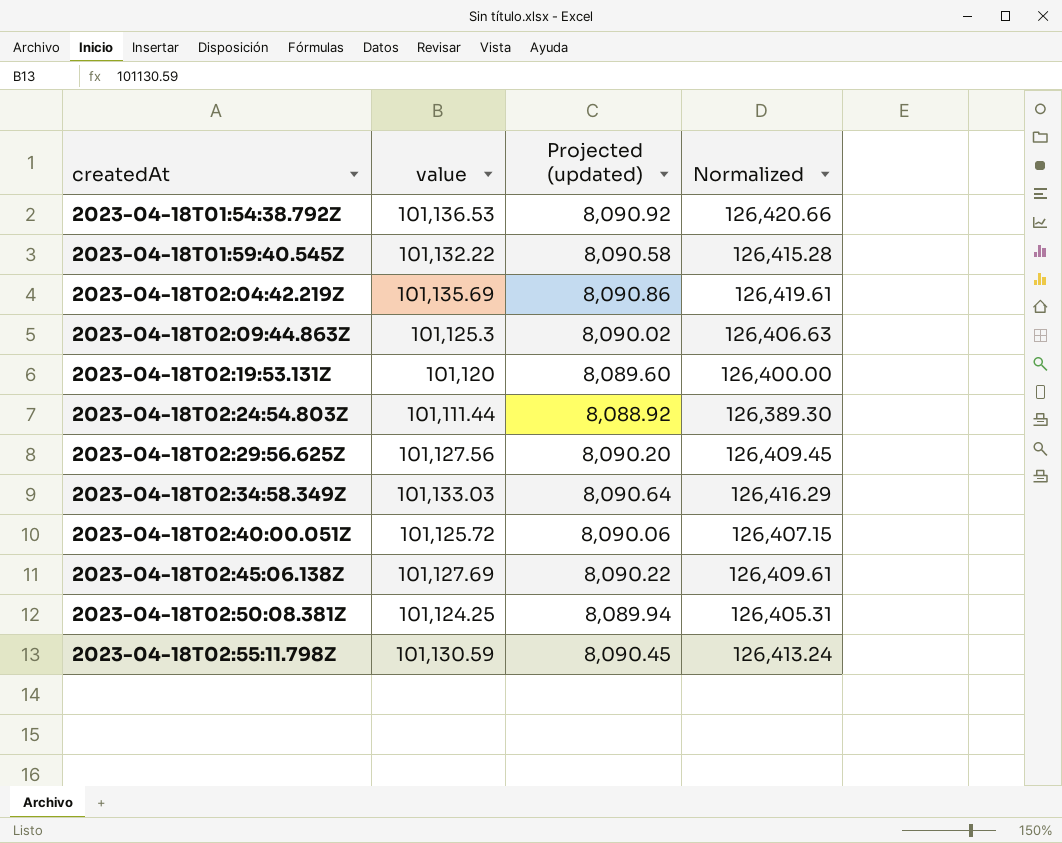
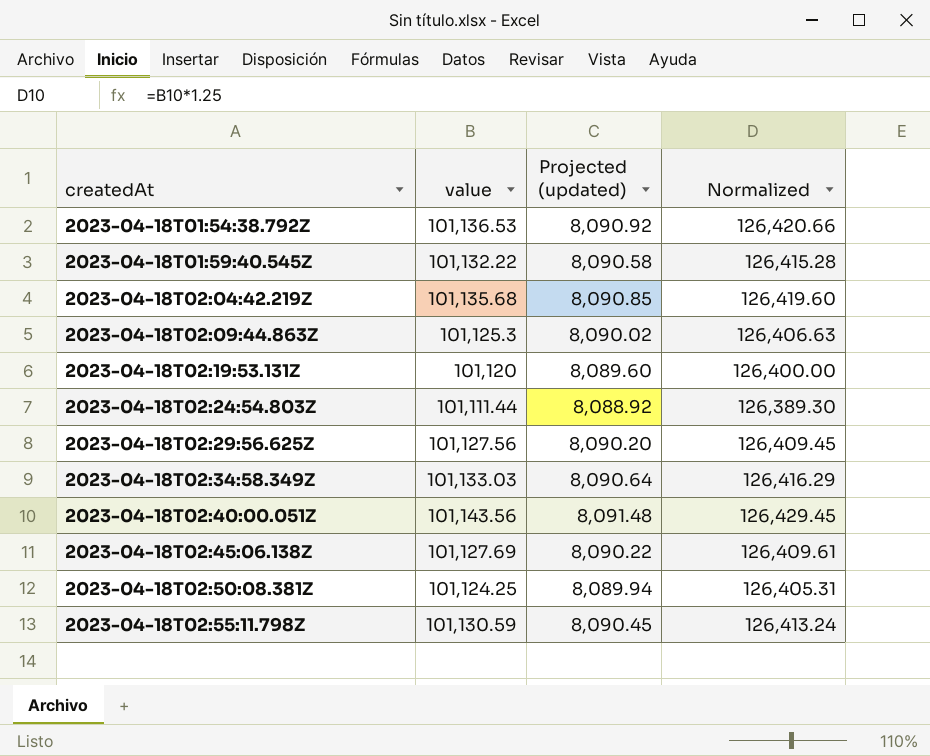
2023-04-18T02:04:42.219Z | value: 101,135.69 -> 101,135.68
2023-04-18T02:04:42.219Z | Projected (updated): 8,090.86 -> 8,090.85
2023-04-18T02:04:42.219Z | Normalized: 126,419.61 -> 126,419.60
2023-04-18T02:40:00.051Z | value: 101,125.72 -> 101,143.56
2023-04-18T02:40:00.051Z | Projected (updated): 8,090.06 -> 8,091.48
2023-04-18T02:40:00.051Z | Normalized: 126,407.15 -> 126,429.45

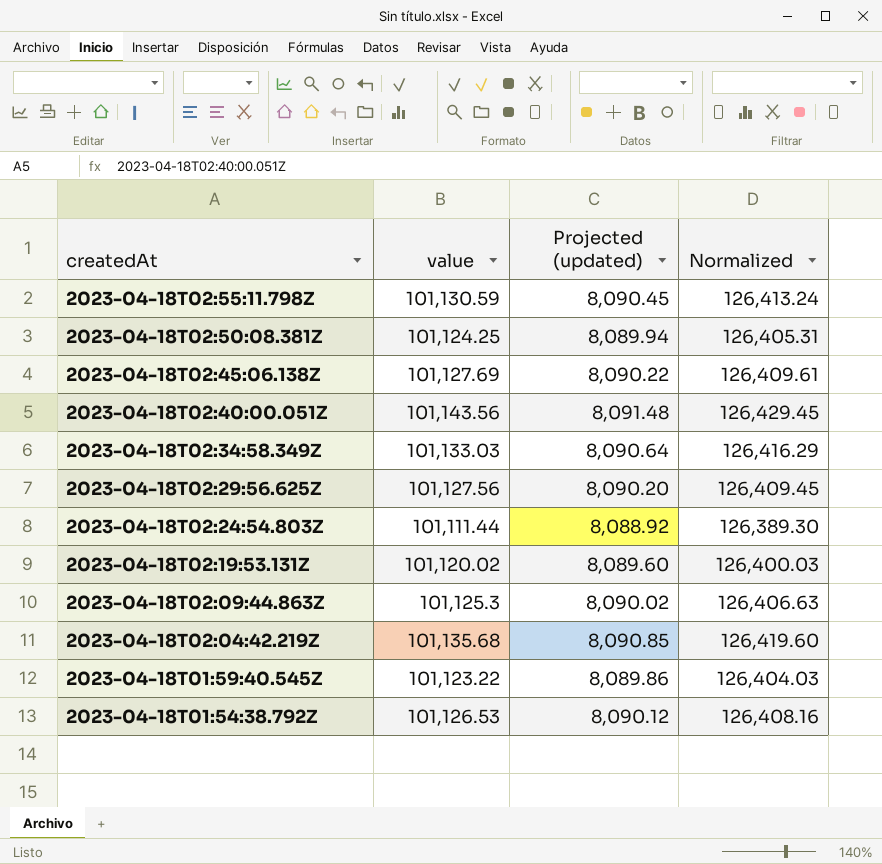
row order: createdAt ascending -> createdAt descending
2023-04-18T02:19:53.131Z | value: 101,120 -> 101,120.02
2023-04-18T02:19:53.131Z | Normalized: 126,400.00 -> 126,400.03
2023-04-18T01:59:40.545Z | value: 101,132.22 -> 101,123.22
2023-04-18T01:59:40.545Z | Projected (updated): 8,090.58 -> 8,089.86
2023-04-18T01:59:40.545Z | Normalized: 126,415.28 -> 126,404.03
2023-04-18T01:54:38.792Z | value: 101,136.53 -> 101,126.53
2023-04-18T01:54:38.792Z | Projected (updated): 8,090.92 -> 8,090.12
2023-04-18T01:54:38.792Z | Normalized: 126,420.66 -> 126,408.16

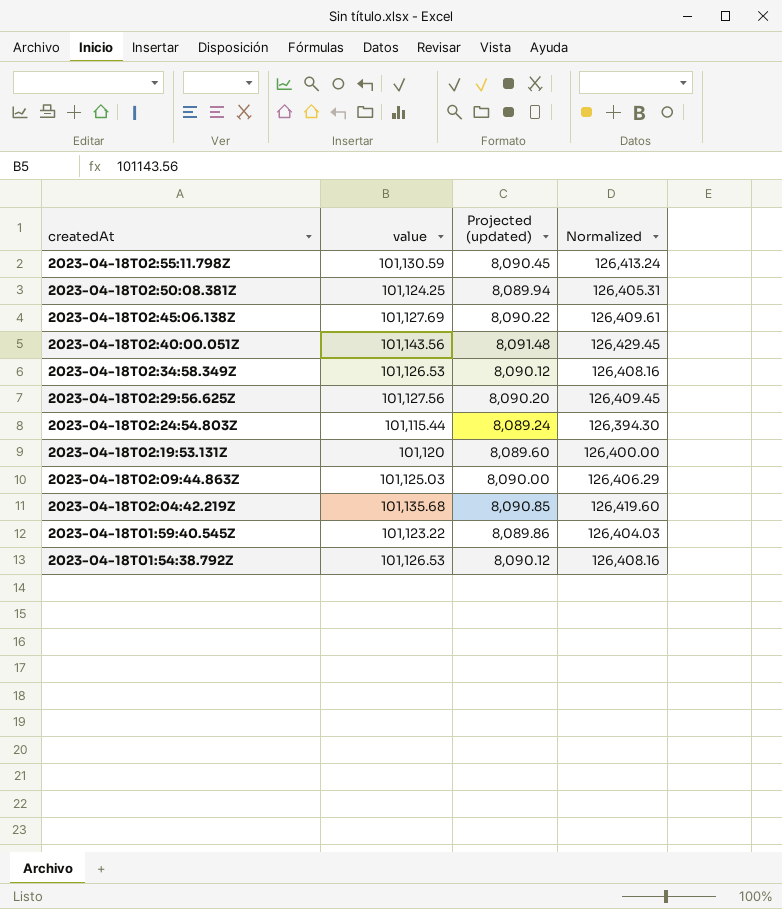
2023-04-18T02:34:58.349Z | value: 101,133.03 -> 101,126.53
2023-04-18T02:34:58.349Z | Projected (updated): 8,090.64 -> 8,090.12
2023-04-18T02:34:58.349Z | Normalized: 126,416.29 -> 126,408.16
2023-04-18T02:24:54.803Z | value: 101,111.44 -> 101,115.44
2023-04-18T02:24:54.803Z | Projected (updated): 8,088.92 -> 8,089.24
2023-04-18T02:24:54.803Z | Normalized: 126,389.30 -> 126,394.30
2023-04-18T02:19:53.131Z | value: 101,120.02 -> 101,120
2023-04-18T02:19:53.131Z | Normalized: 126,400.03 -> 126,400.00
2023-04-18T02:09:44.863Z | value: 101,125.3 -> 101,125.03
2023-04-18T02:09:44.863Z | Projected (updated): 8,090.02 -> 8,090.00
2023-04-18T02:09:44.863Z | Normalized: 126,406.63 -> 126,406.29

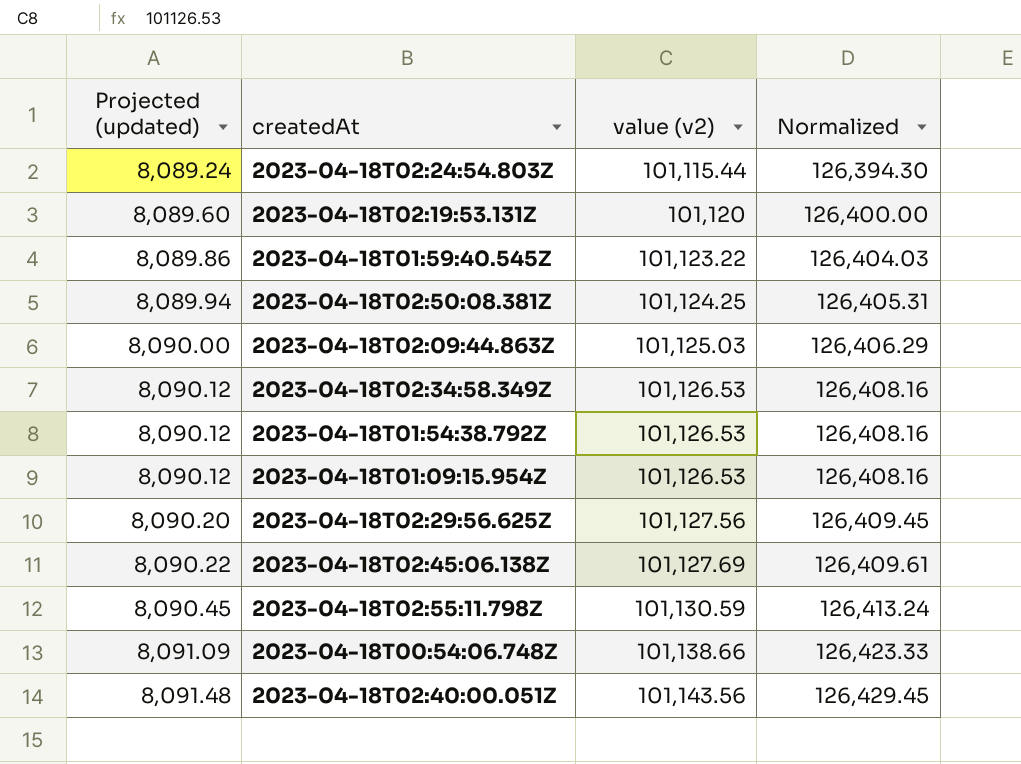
row order: createdAt descending -> Projected (updated) ascending
column Projected (updated) | position: 3 -> 1
column name: value -> value (v2)
row 2023-04-18T02:04:42.219Z: 101,135.68 | 8,090.85 | 126,419.60 -> none
row 2023-04-18T01:09:15.954Z: none -> 8,090.12 | 101,126.53 | 126,408.16
row 2023-04-18T00:54:06.748Z: none -> 8,091.09 | 101,138.66 | 126,423.33

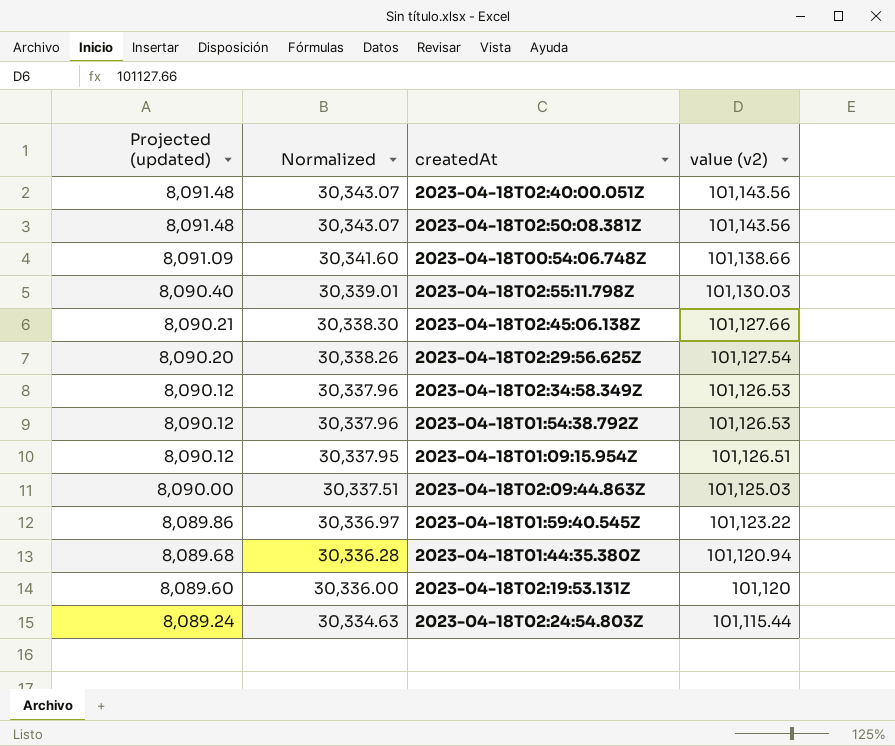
row order: Projected (updated) ascending -> Projected (updated) descending
column Normalized | formula: [value (v2)] * 1.25 -> [value (v2)] * 0.3
column Normalized | position: 4 -> 2
2023-04-18T02:50:08.381Z | Projected (updated): 8,089.94 -> 8,091.48
2023-04-18T02:50:08.381Z | value (v2): 101,124.25 -> 101,143.56
2023-04-18T02:55:11.798Z | Projected (updated): 8,090.45 -> 8,090.40
2023-04-18T02:55:11.798Z | value (v2): 101,130.59 -> 101,130.03
2023-04-18T02:45:06.138Z | Projected (updated): 8,090.22 -> 8,090.21
2023-04-18T02:45:06.138Z | value (v2): 101,127.69 -> 101,127.66
2023-04-18T02:29:56.625Z | value (v2): 101,127.56 -> 101,127.54
2023-04-18T01:09:15.954Z | value (v2): 101,126.53 -> 101,126.51
row 2023-04-18T01:44:35.380Z: none -> 8,089.68 | 30,336.28 | 101,120.94

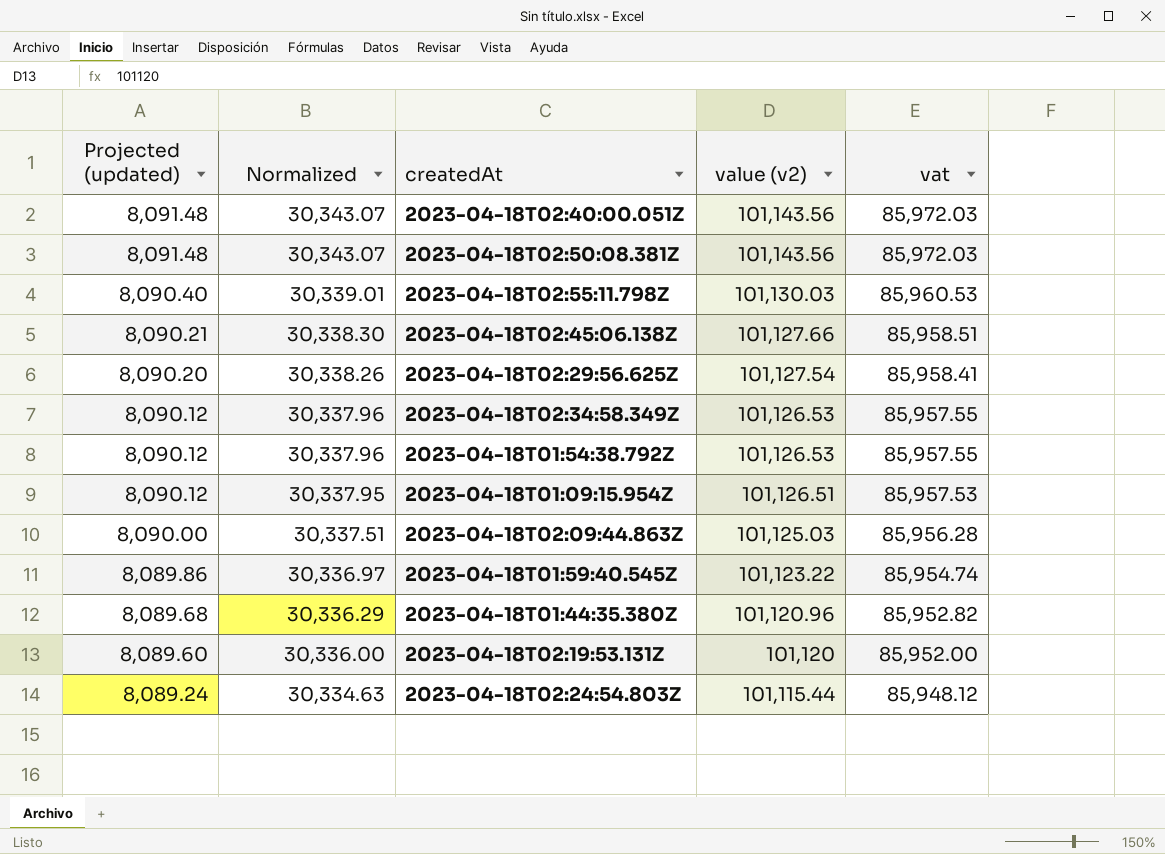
column vat | formula: none -> [value (v2)] * 0.85
row 2023-04-18T00:54:06.748Z: 8,091.09 | 30,341.60 | 101,138.66 -> none
2023-04-18T01:44:35.380Z | Normalized: 30,336.28 -> 30,336.29
2023-04-18T01:44:35.380Z | value (v2): 101,120.94 -> 101,120.96

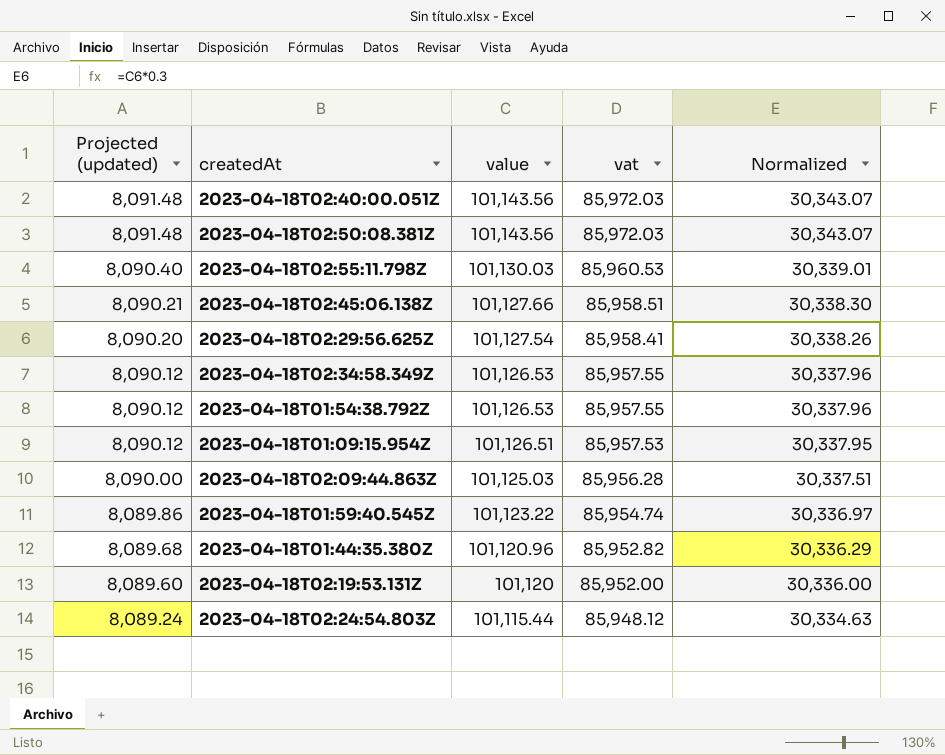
column name: value (v2) -> value
column Normalized | position: 2 -> 5

